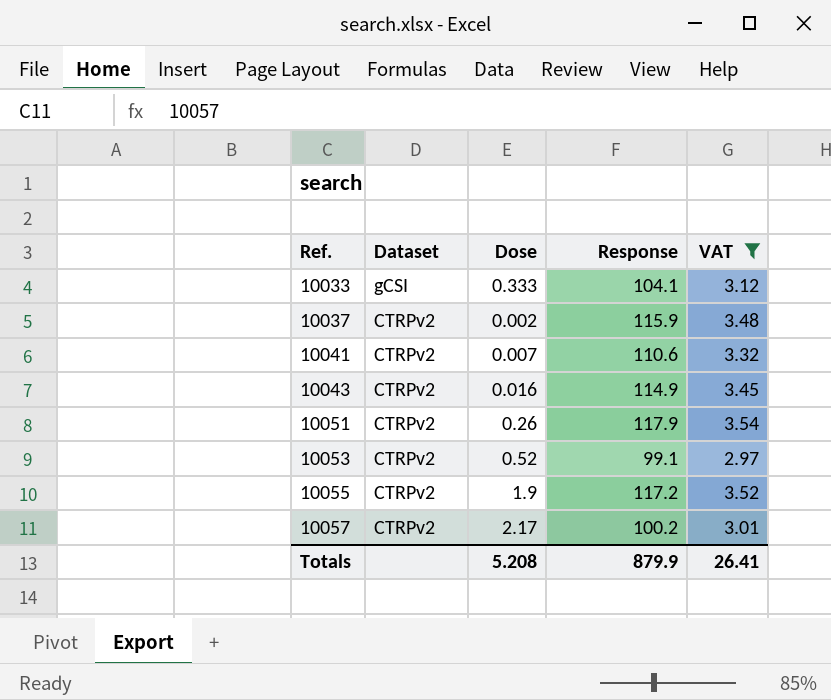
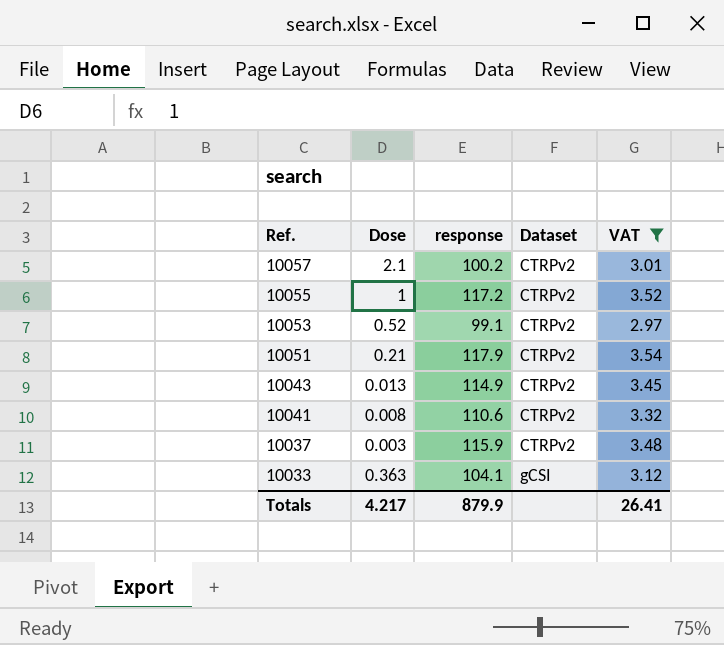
row order: Ref. ascending -> Ref. descending
column name: Response -> response
column Dataset | position: 2 -> 4
10057 | Dose: 2.17 -> 2.1
10055 | Dose: 1.9 -> 1
10051 | Dose: 0.26 -> 0.21
10043 | Dose: 0.016 -> 0.013
10041 | Dose: 0.007 -> 0.008
10037 | Dose: 0.002 -> 0.003
10033 | Dose: 0.333 -> 0.363
Totals | Dose: 5.208 -> 4.217

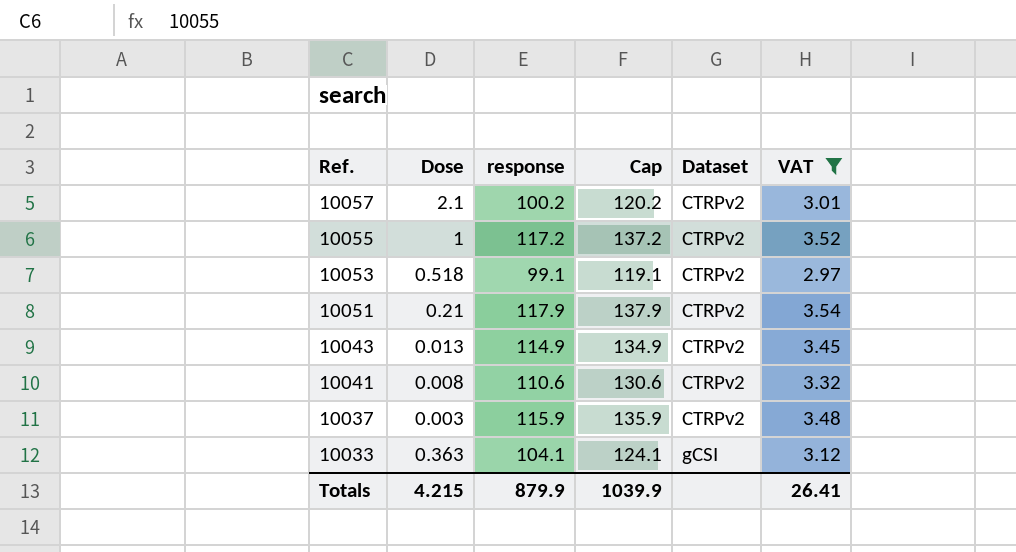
column Cap | formula: none -> [response] + 20
10053 | Dose: 0.52 -> 0.518
Totals | Dose: 4.217 -> 4.215

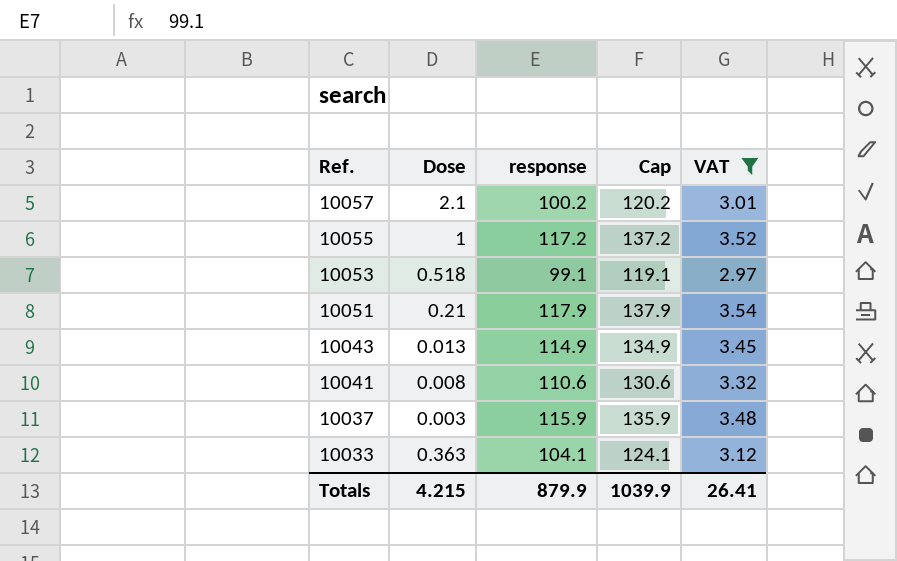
column Dataset | position: 5 -> none

